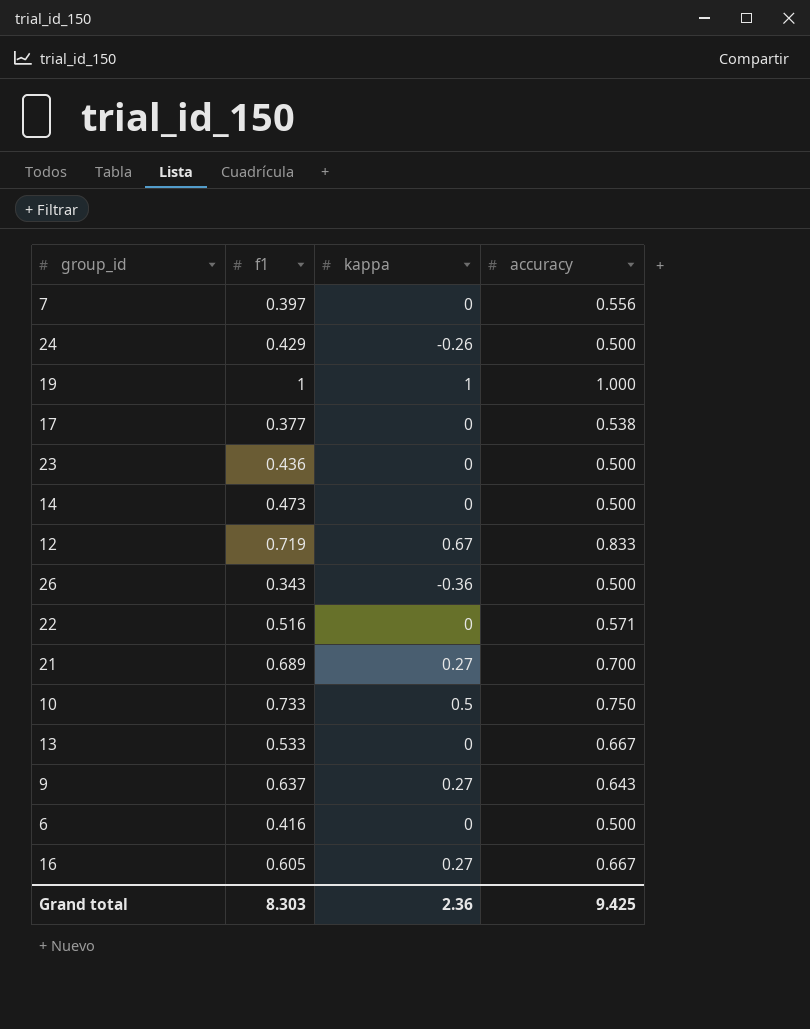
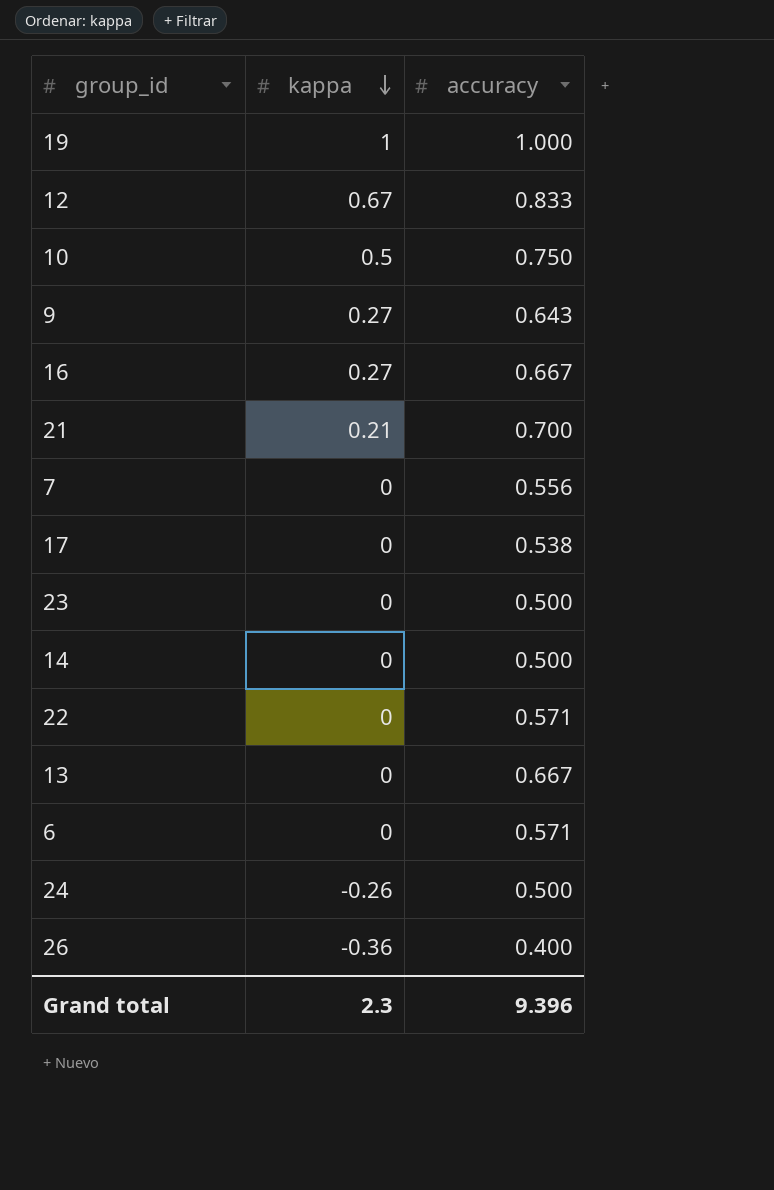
row order: none -> kappa descending
column f1 | position: 2 -> none
21 | kappa: 0.27 -> 0.21
6 | accuracy: 0.500 -> 0.571
26 | accuracy: 0.500 -> 0.400
Grand total | kappa: 2.36 -> 2.3
Grand total | accuracy: 9.425 -> 9.396

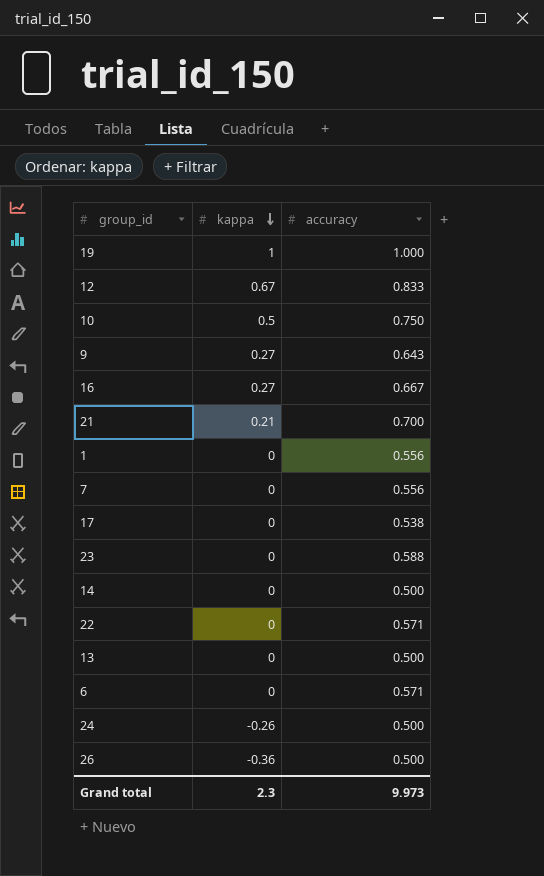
row 1: none -> 0 | 0.556
23 | accuracy: 0.500 -> 0.588
13 | accuracy: 0.667 -> 0.500
26 | accuracy: 0.400 -> 0.500
Grand total | accuracy: 9.396 -> 9.973

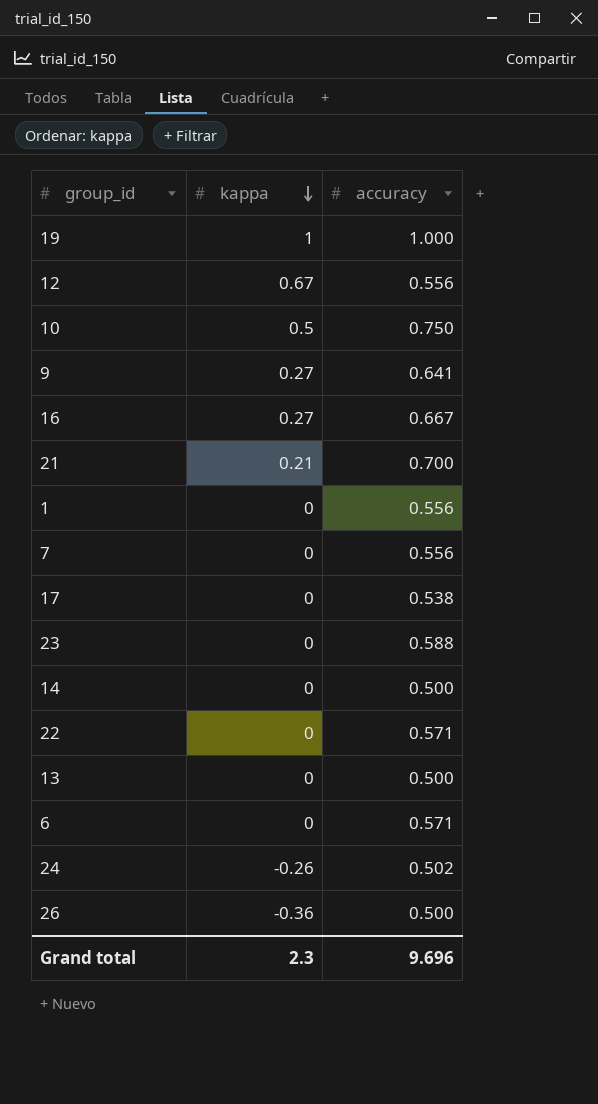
12 | accuracy: 0.833 -> 0.556
9 | accuracy: 0.643 -> 0.641
24 | accuracy: 0.500 -> 0.502
Grand total | accuracy: 9.973 -> 9.696

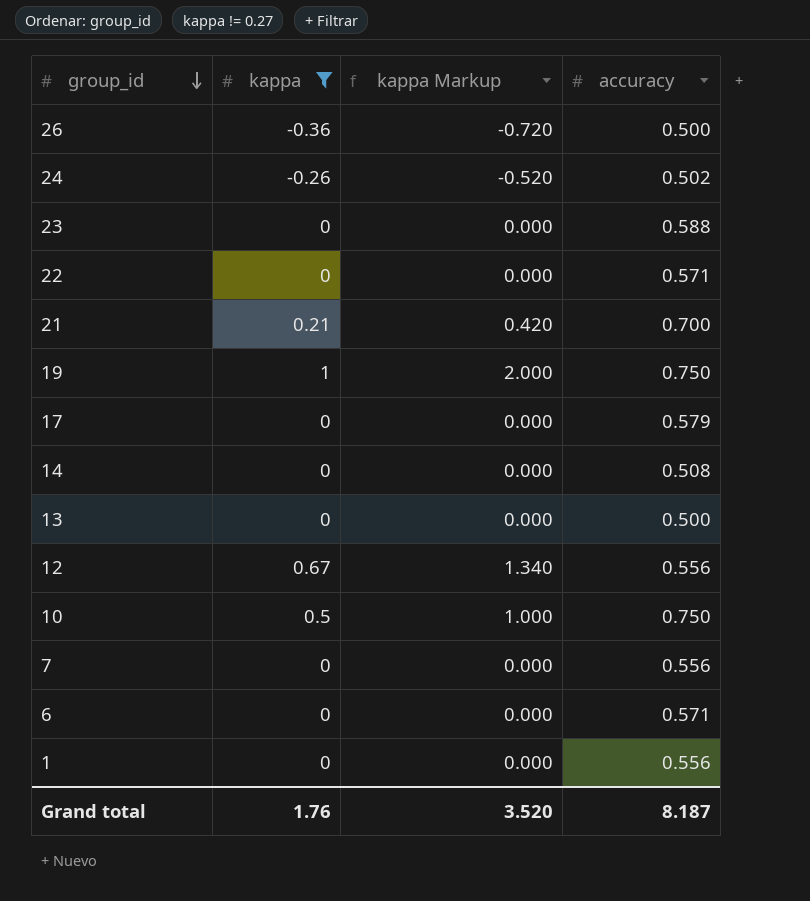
filter: none -> kappa != 0.27
row order: kappa descending -> group_id descending
column kappa Markup | formula: none -> [kappa] * 2
19 | accuracy: 1.000 -> 0.750
17 | accuracy: 0.538 -> 0.579
14 | accuracy: 0.500 -> 0.508
Grand total | kappa: 2.3 -> 1.76
Grand total | accuracy: 9.696 -> 8.187

